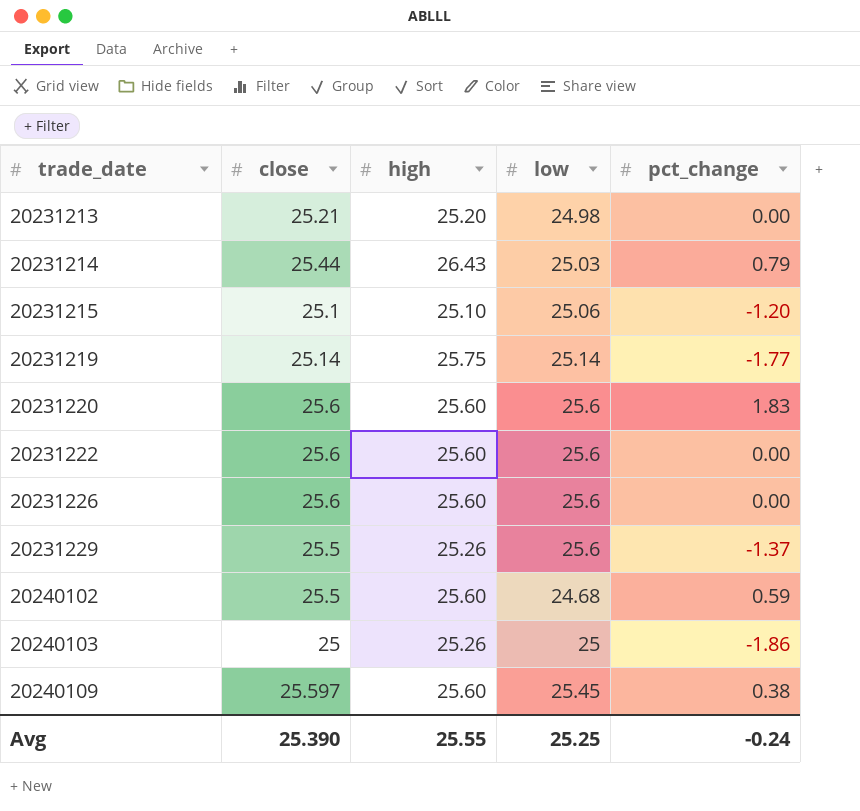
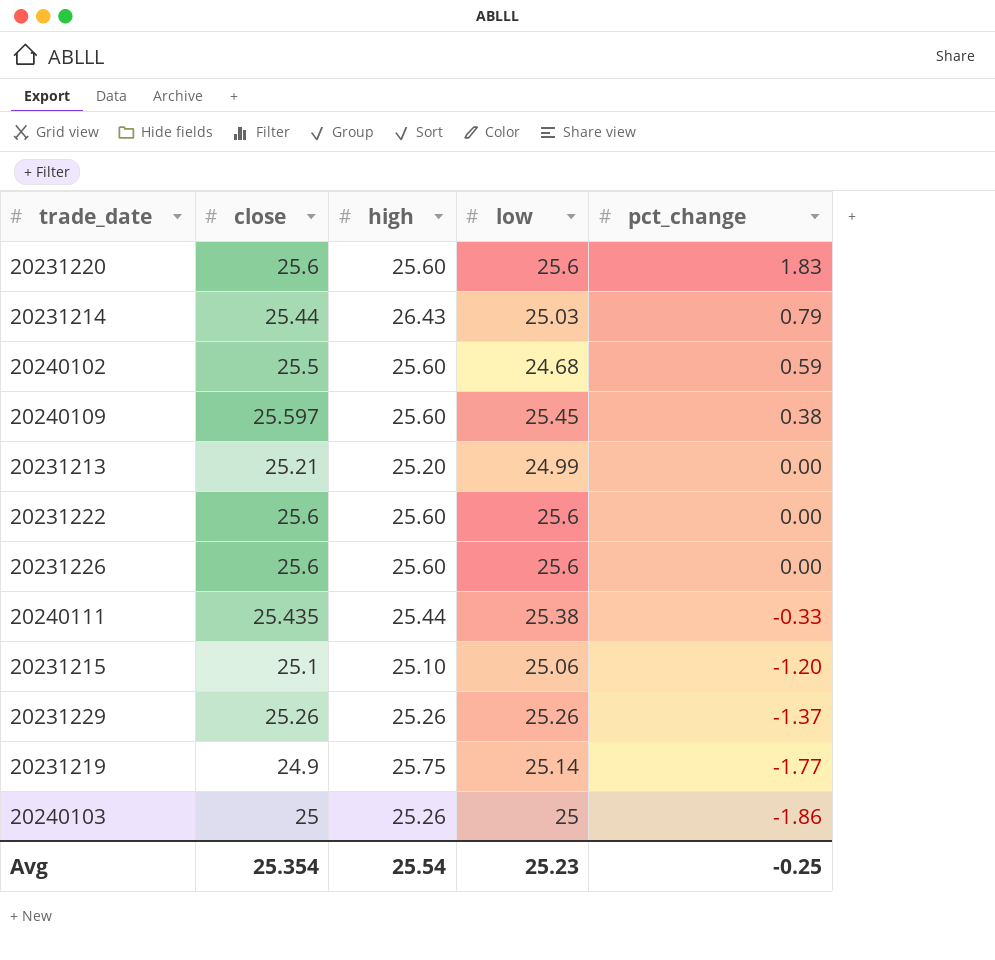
row order: trade_date ascending -> pct_change descending
20231213 | low: 24.98 -> 24.99
row 20240111: none -> 25.435 | 25.44 | 25.38 | -0.33
20231229 | close: 25.5 -> 25.26
20231229 | low: 25.6 -> 25.26
20231219 | close: 25.14 -> 24.9
Avg | close: 25.390 -> 25.354
Avg | high: 25.55 -> 25.54
Avg | low: 25.25 -> 25.23
Avg | pct_change: -0.24 -> -0.25

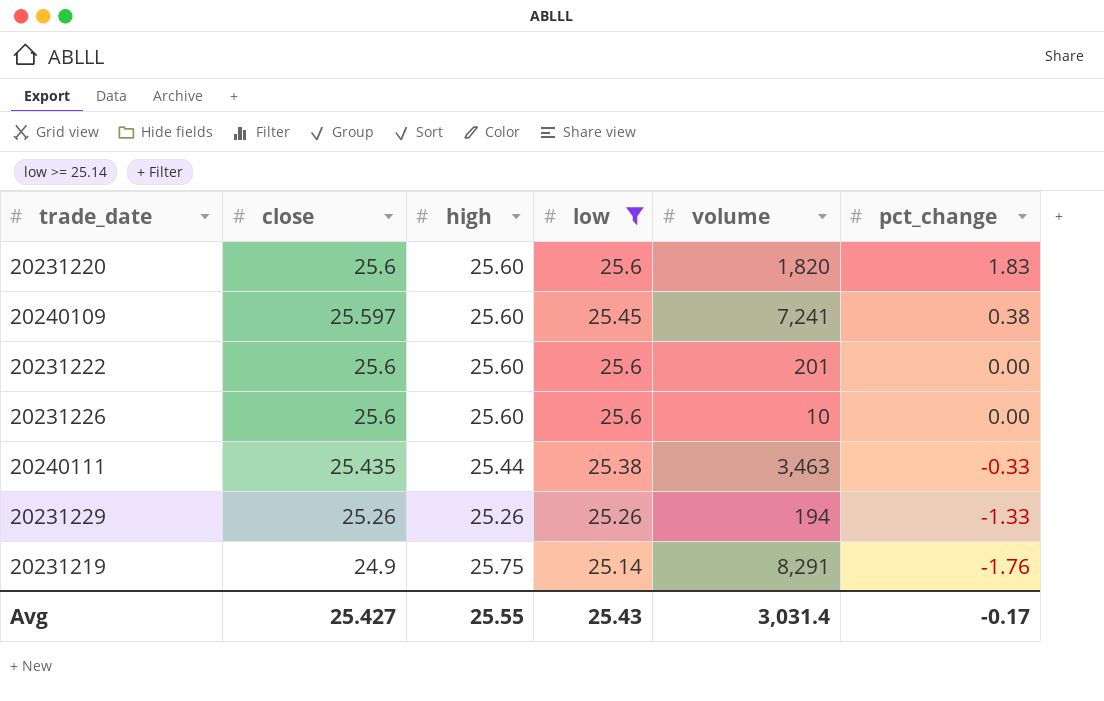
filter: none -> low >= 25.14
column volume | position: none -> 5
20231229 | pct_change: -1.37 -> -1.33
20231219 | pct_change: -1.77 -> -1.76
Avg | close: 25.354 -> 25.427
Avg | high: 25.54 -> 25.55
Avg | low: 25.23 -> 25.43
Avg | pct_change: -0.25 -> -0.17

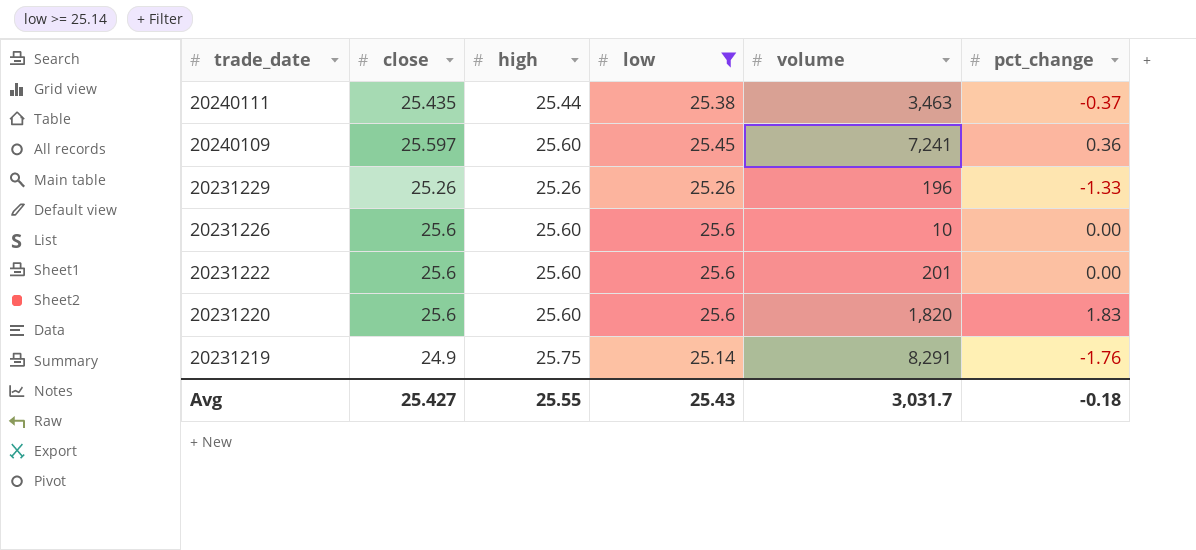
row order: pct_change descending -> trade_date descending
20240111 | pct_change: -0.33 -> -0.37
20240109 | pct_change: 0.38 -> 0.36
20231229 | volume: 194 -> 196
Avg | volume: 3,031.4 -> 3,031.7
Avg | pct_change: -0.17 -> -0.18

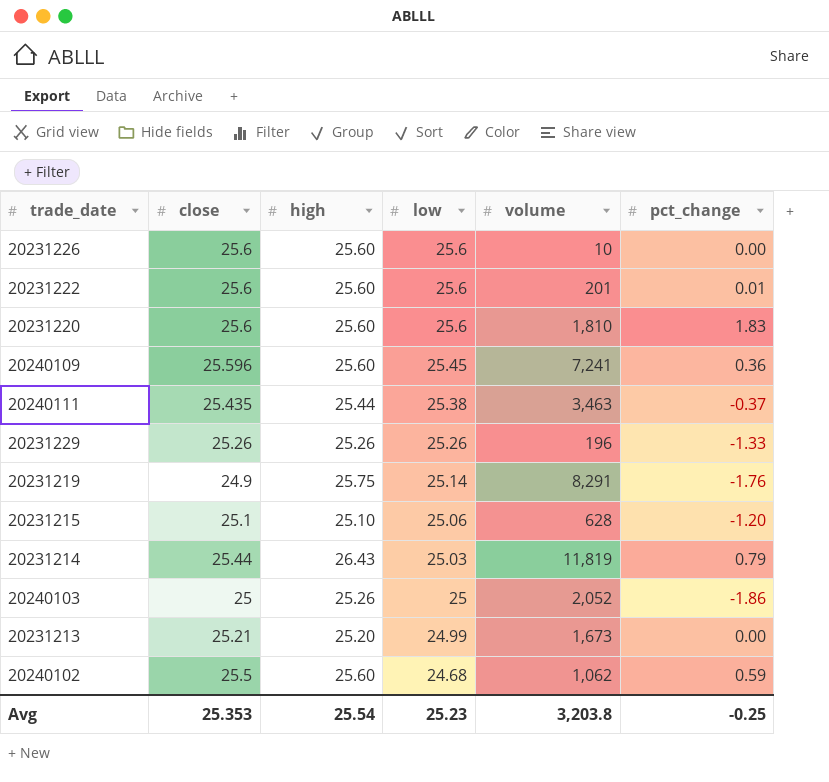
filter: low >= 25.14 -> none
row order: trade_date descending -> low descending
20231222 | pct_change: 0.00 -> 0.01
20231220 | volume: 1,820 -> 1,810
20240109 | close: 25.597 -> 25.596
Avg | close: 25.427 -> 25.353
Avg | high: 25.55 -> 25.54
Avg | low: 25.43 -> 25.23
Avg | volume: 3,031.7 -> 3,203.8
Avg | pct_change: -0.18 -> -0.25

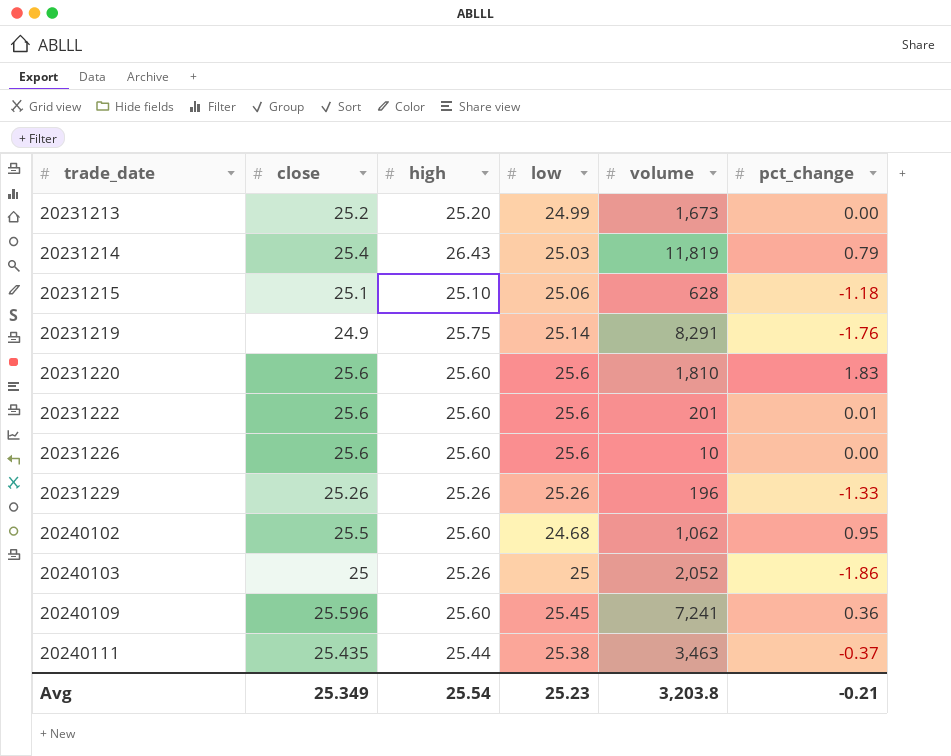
row order: low descending -> trade_date ascending
20231213 | close: 25.21 -> 25.2
20231214 | close: 25.44 -> 25.4
20231215 | pct_change: -1.20 -> -1.18
20240102 | pct_change: 0.59 -> 0.95
Avg | close: 25.353 -> 25.349
Avg | pct_change: -0.25 -> -0.21

